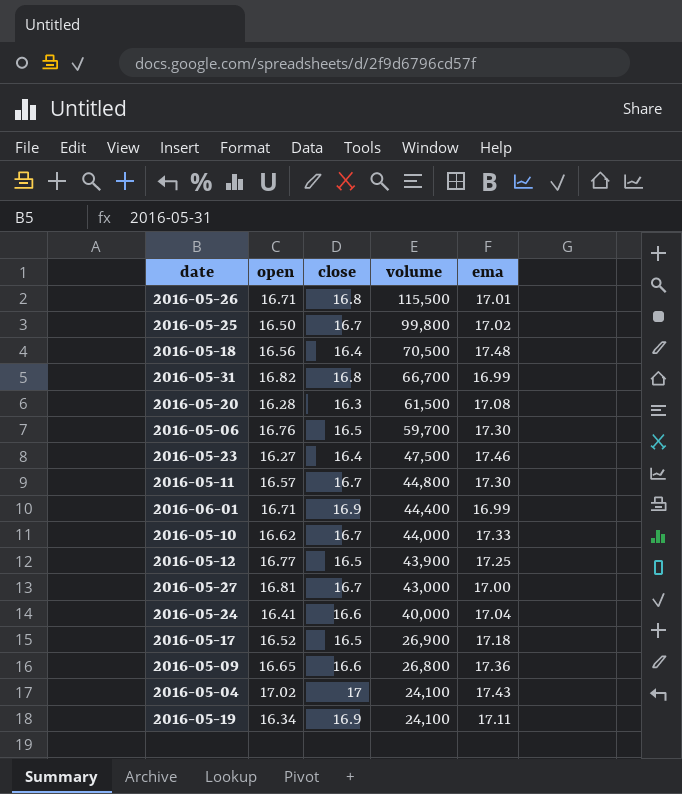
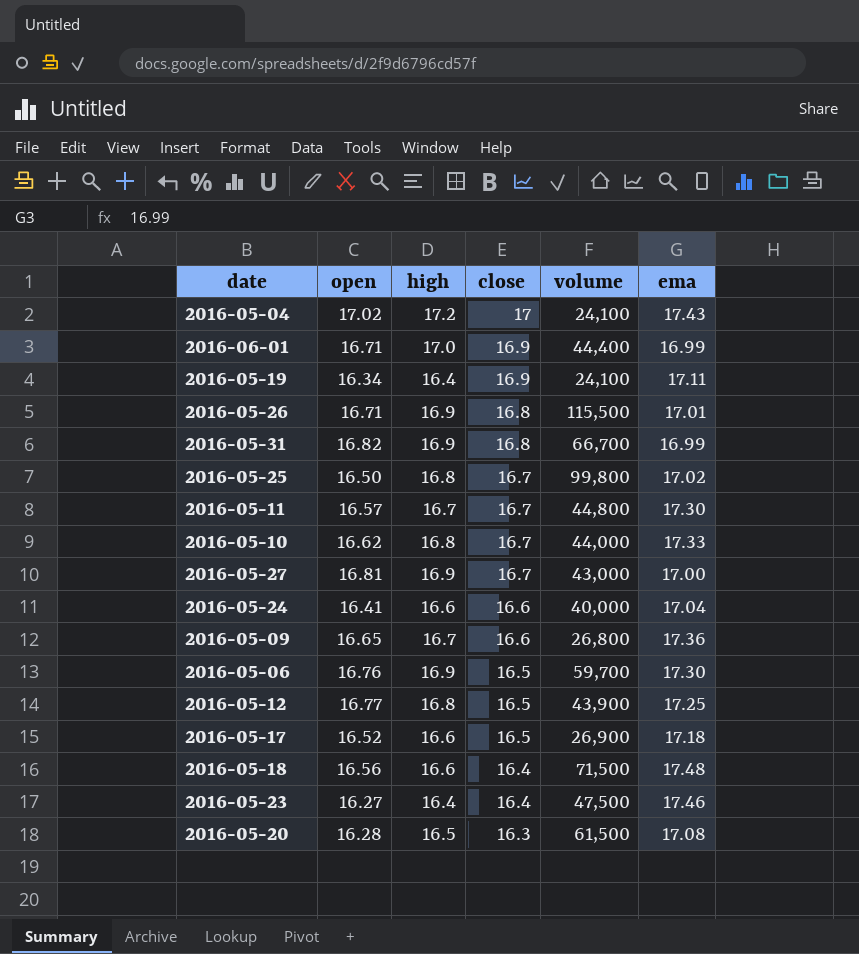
row order: volume descending -> close descending
column high | position: none -> 3
2016-05-18 | volume: 70,500 -> 71,500

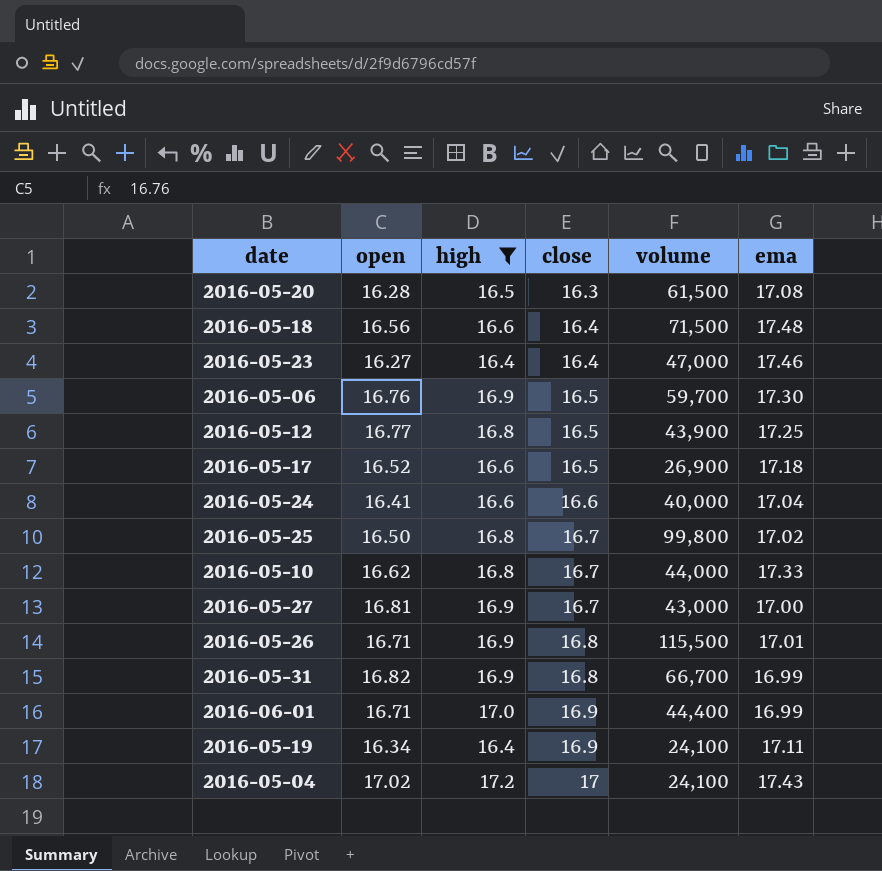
filter: none -> high != 16.7
row order: close descending -> close ascending
2016-05-23 | volume: 47,500 -> 47,000

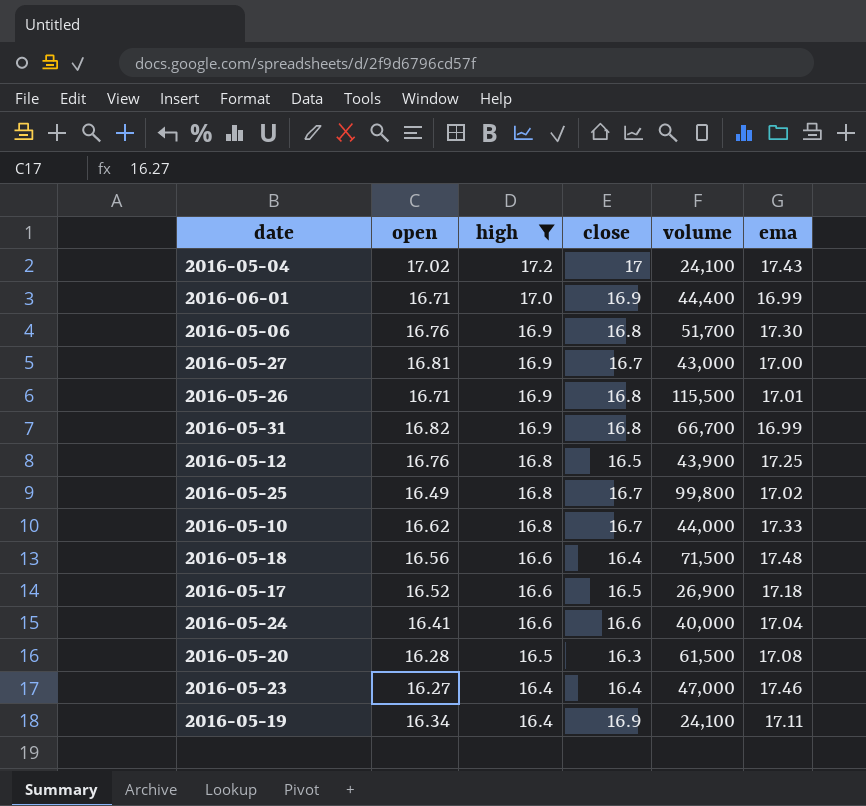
row order: close ascending -> high descending
2016-05-06 | close: 16.5 -> 16.8
2016-05-06 | volume: 59,700 -> 51,700
2016-05-12 | open: 16.77 -> 16.76
2016-05-25 | open: 16.50 -> 16.49

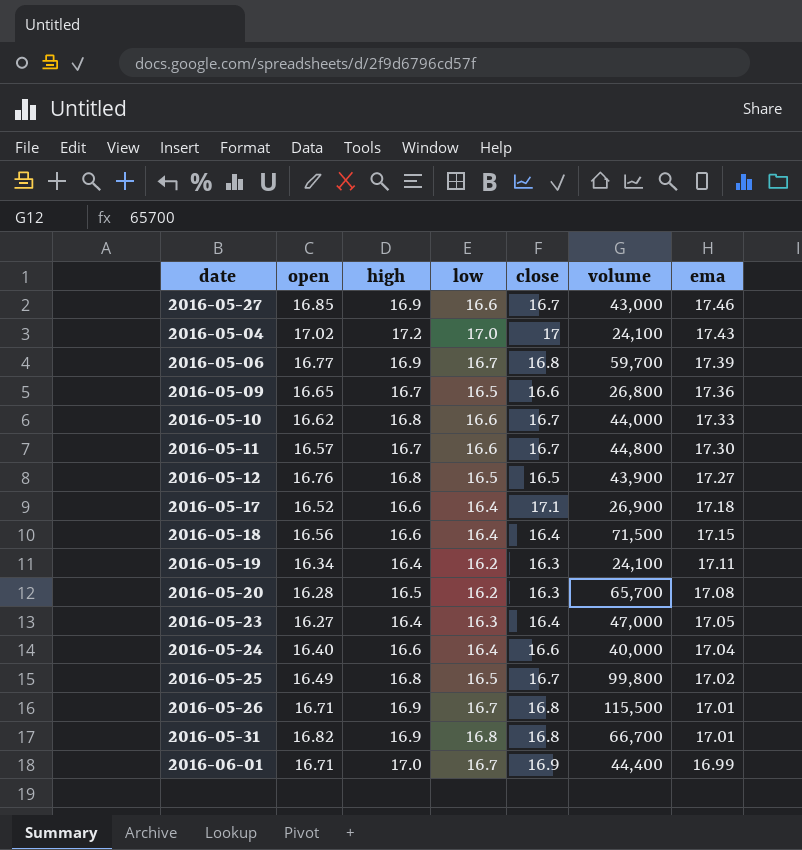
filter: high != 16.7 -> none
row order: high descending -> ema descending
column low | position: none -> 4
2016-05-27 | open: 16.81 -> 16.85
2016-05-27 | ema: 17.00 -> 17.46
2016-05-06 | open: 16.76 -> 16.77
2016-05-06 | volume: 51,700 -> 59,700
2016-05-06 | ema: 17.30 -> 17.39
2016-05-12 | ema: 17.25 -> 17.27
2016-05-17 | close: 16.5 -> 17.1
2016-05-18 | ema: 17.48 -> 17.15
2016-05-19 | close: 16.9 -> 16.3
2016-05-20 | volume: 61,500 -> 65,700
2016-05-23 | ema: 17.46 -> 17.05
2016-05-24 | open: 16.41 -> 16.40
2016-05-31 | ema: 16.99 -> 17.01

